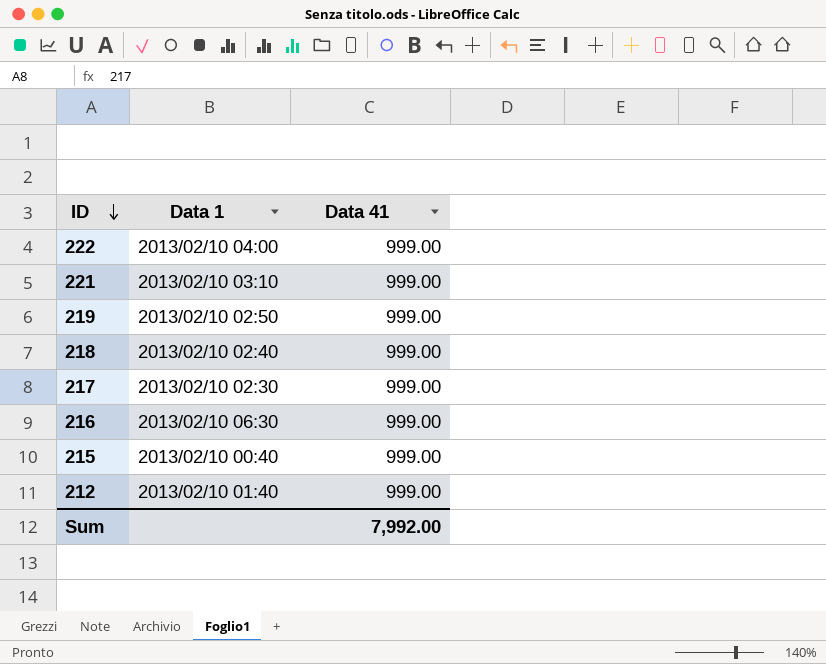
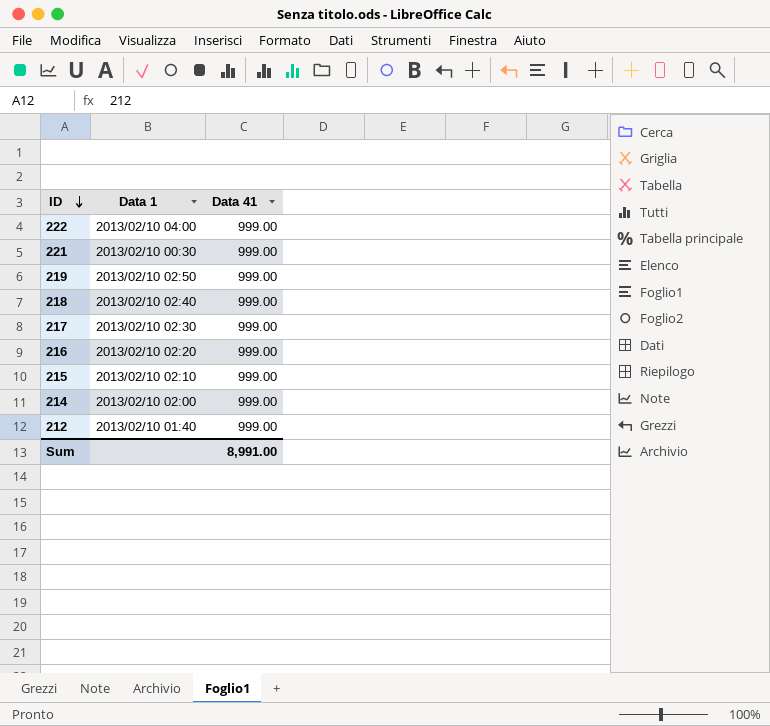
221 | Data 1: 2013/02/10 03:10 -> 2013/02/10 00:30
216 | Data 1: 2013/02/10 06:30 -> 2013/02/10 02:20
215 | Data 1: 2013/02/10 00:40 -> 2013/02/10 02:10
row 214: none -> 2013/02/10 02:00 | 999.00
Sum | Data 41: 7,992.00 -> 8,991.00

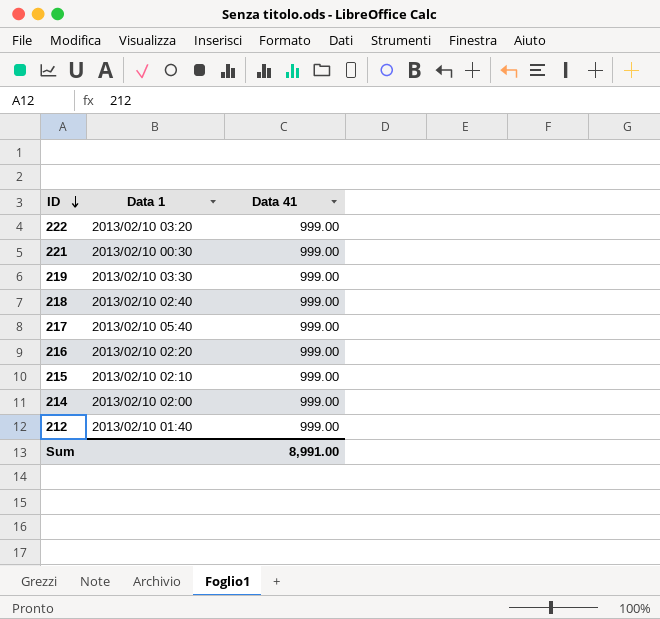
222 | Data 1: 2013/02/10 04:00 -> 2013/02/10 03:20
219 | Data 1: 2013/02/10 02:50 -> 2013/02/10 03:30
217 | Data 1: 2013/02/10 02:30 -> 2013/02/10 05:40

